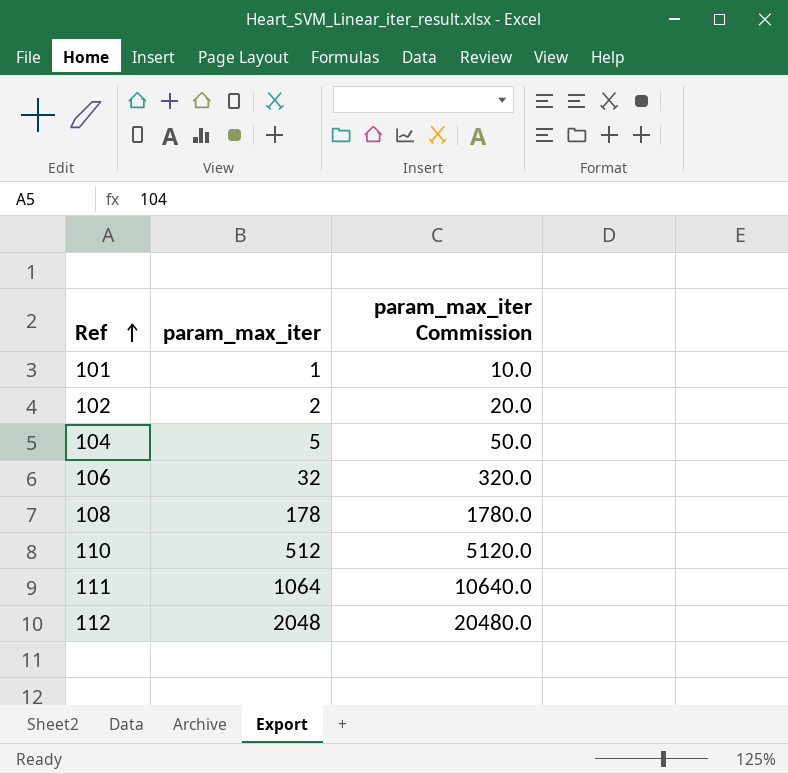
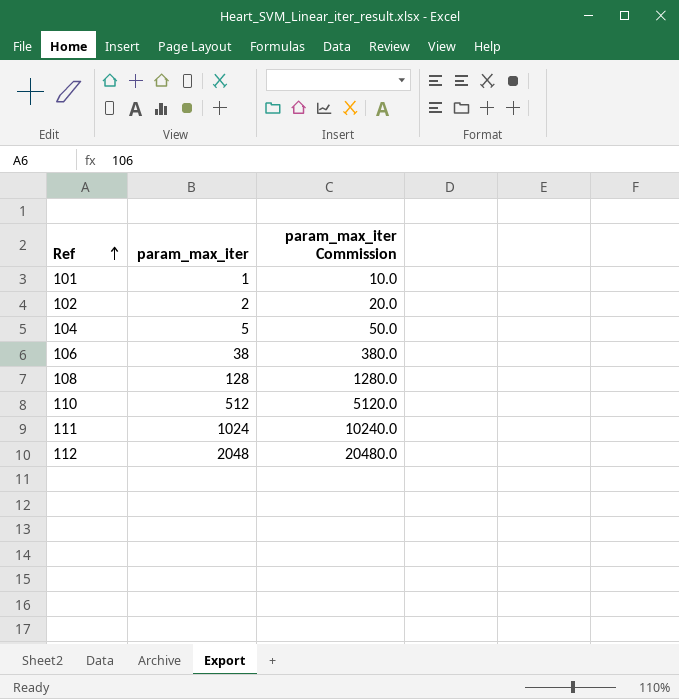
106 | param_max_iter: 32 -> 38
106 | param_max_iter Commission: 320.0 -> 380.0
108 | param_max_iter: 178 -> 128
108 | param_max_iter Commission: 1780.0 -> 1280.0
111 | param_max_iter: 1064 -> 1024
111 | param_max_iter Commission: 10640.0 -> 10240.0

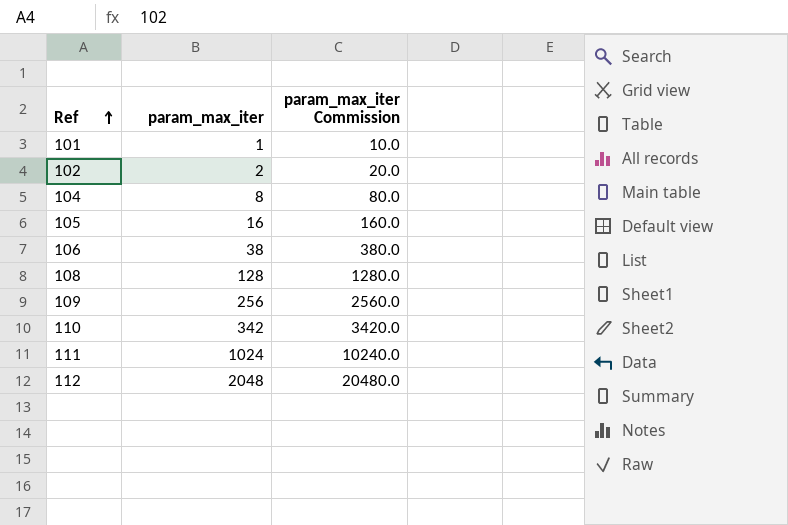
104 | param_max_iter: 5 -> 8
104 | param_max_iter Commission: 50.0 -> 80.0
row 105: none -> 16 | 160.0
row 109: none -> 256 | 2560.0
110 | param_max_iter: 512 -> 342
110 | param_max_iter Commission: 5120.0 -> 3420.0

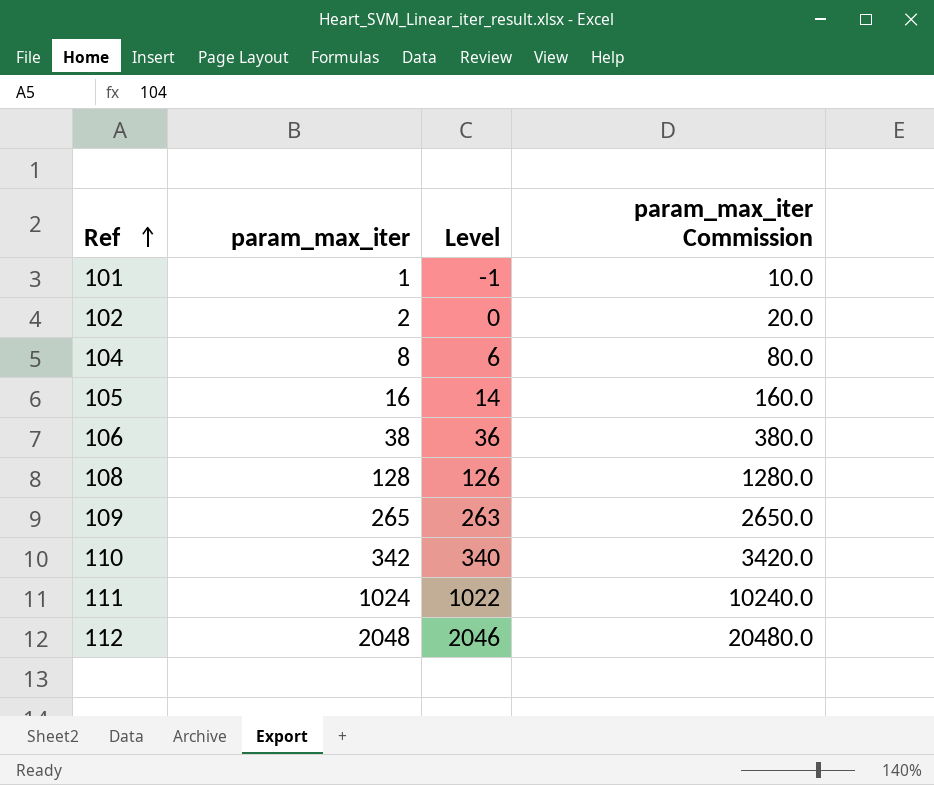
column Level | formula: none -> [param_max_iter] - 2
109 | param_max_iter: 256 -> 265
109 | param_max_iter Commission: 2560.0 -> 2650.0

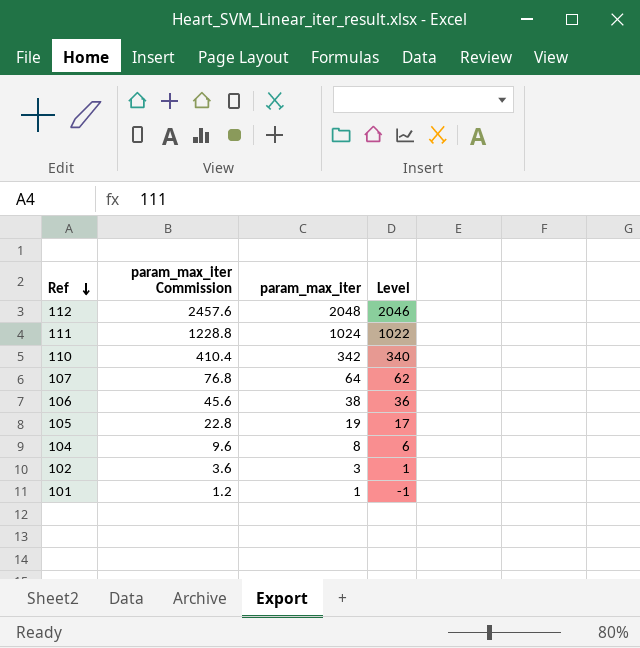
row order: Ref ascending -> Ref descending
column param_max_iter Commission | formula: [param_max_iter] * 10 -> [param_max_iter] * 1.2
column param_max_iter Commission | position: 4 -> 2
row 108: 128 | 126 | 1280.0 -> none
row 109: 265 | 263 | 2650.0 -> none
row 107: none -> 76.8 | 64 | 62
105 | param_max_iter: 16 -> 19
105 | Level: 14 -> 17
102 | param_max_iter: 2 -> 3
102 | Level: 0 -> 1

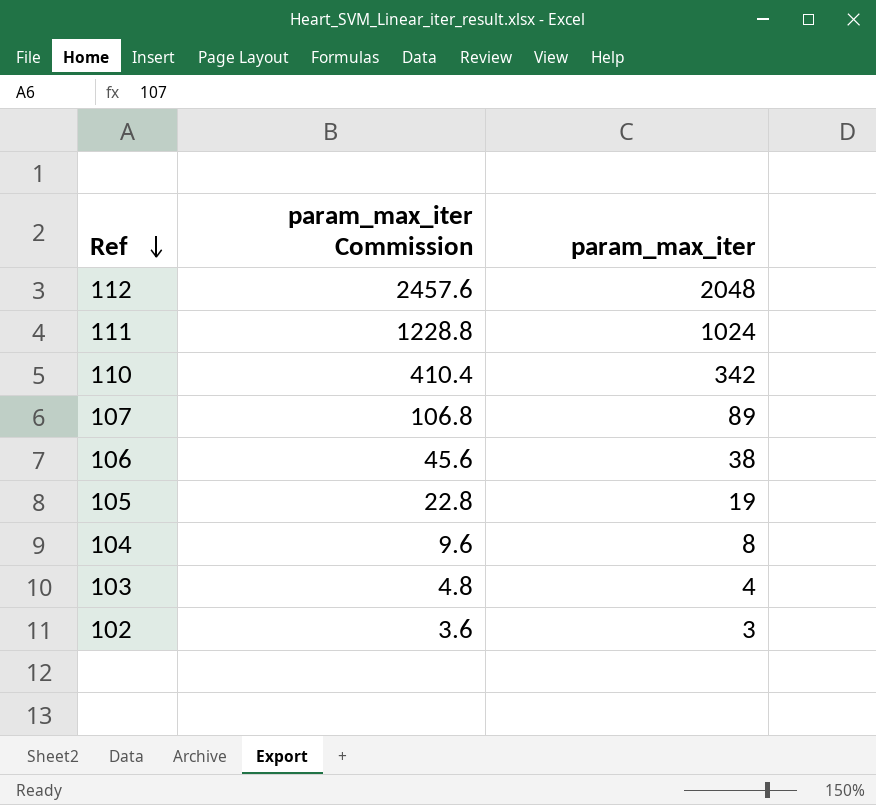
column Level | formula: [param_max_iter] - 2 -> none
row 101: 1.2 | 1 | -1 -> none
107 | param_max_iter Commission: 76.8 -> 106.8
107 | param_max_iter: 64 -> 89
row 103: none -> 4.8 | 4

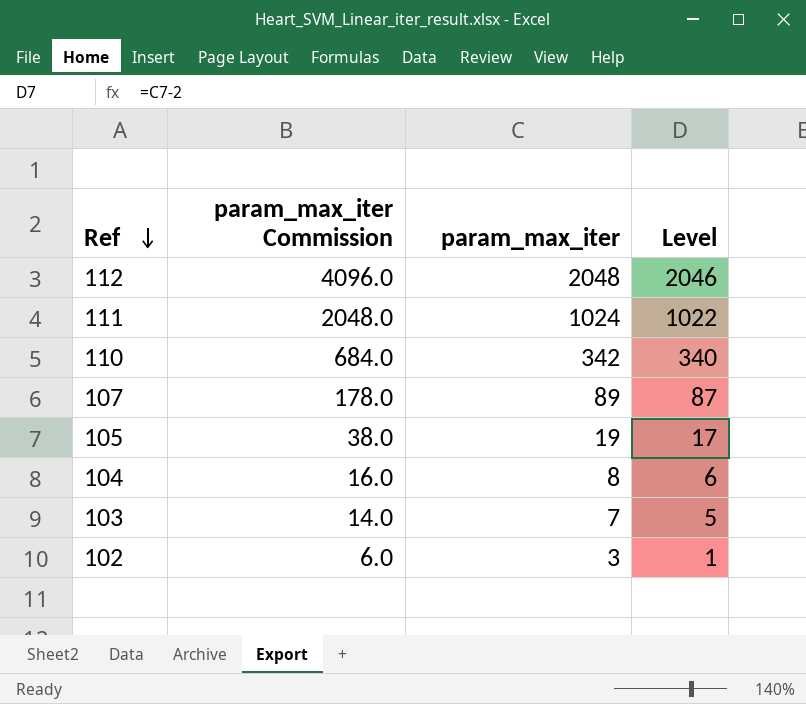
column param_max_iter Commission | formula: [param_max_iter] * 1.2 -> [param_max_iter] * 2
column Level | formula: none -> [param_max_iter] - 2
row 106: 45.6 | 38 -> none
103 | param_max_iter: 4 -> 7

